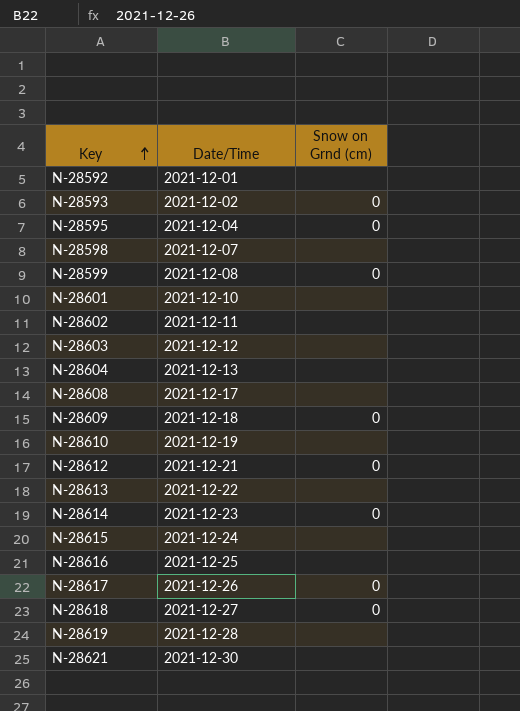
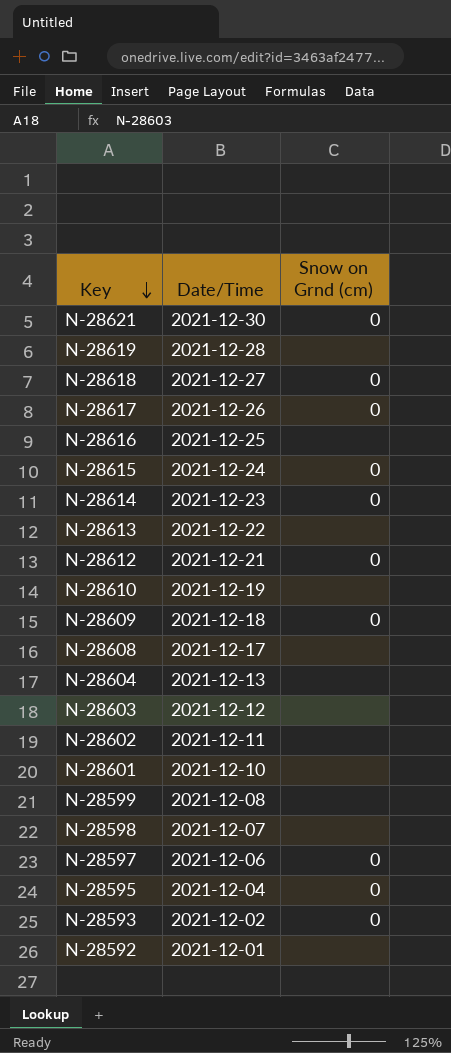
row order: Key ascending -> Key descending
N-28621 | Snow on Grnd (cm): none -> 0
N-28615 | Snow on Grnd (cm): none -> 0
N-28599 | Snow on Grnd (cm): 0 -> none
row N-28597: none -> 2021-12-06 | 0

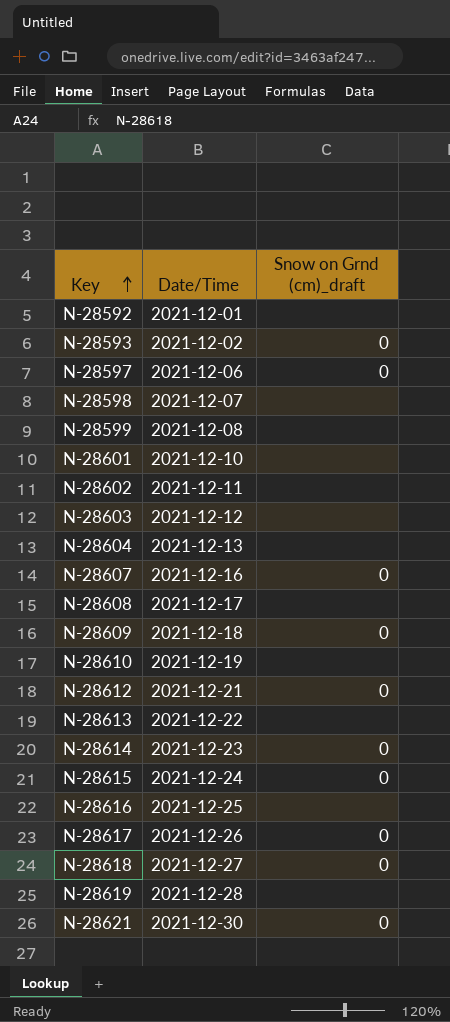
row order: Key descending -> Key ascending
column name: Snow on Grnd (cm) -> Snow on Grnd (cm)_draft
row N-28595: 2021-12-04 | 0 -> none
row N-28607: none -> 2021-12-16 | 0

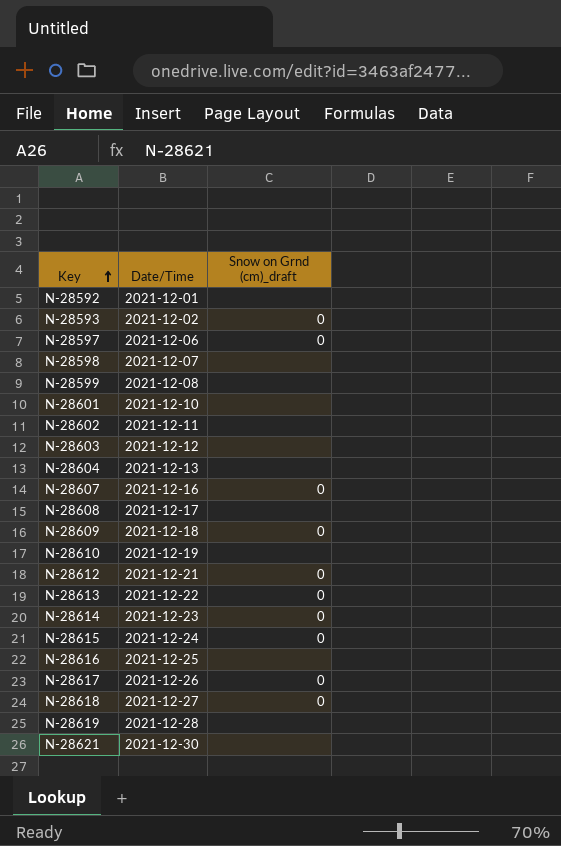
N-28613 | Snow on Grnd (cm)_draft: none -> 0
N-28621 | Snow on Grnd (cm)_draft: 0 -> none

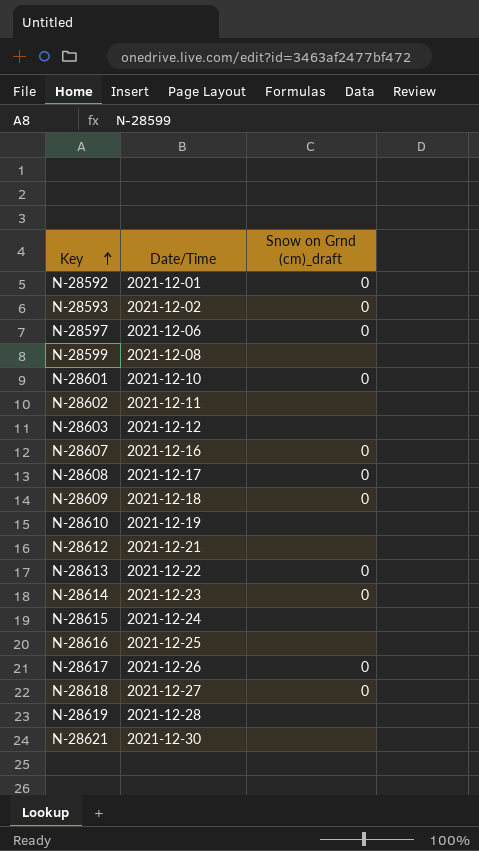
row N-28598: 2021-12-07 | none -> none
row N-28604: 2021-12-13 | none -> none
N-28592 | Snow on Grnd (cm)_draft: none -> 0
N-28601 | Snow on Grnd (cm)_draft: none -> 0
N-28608 | Snow on Grnd (cm)_draft: none -> 0
N-28612 | Snow on Grnd (cm)_draft: 0 -> none
N-28615 | Snow on Grnd (cm)_draft: 0 -> none

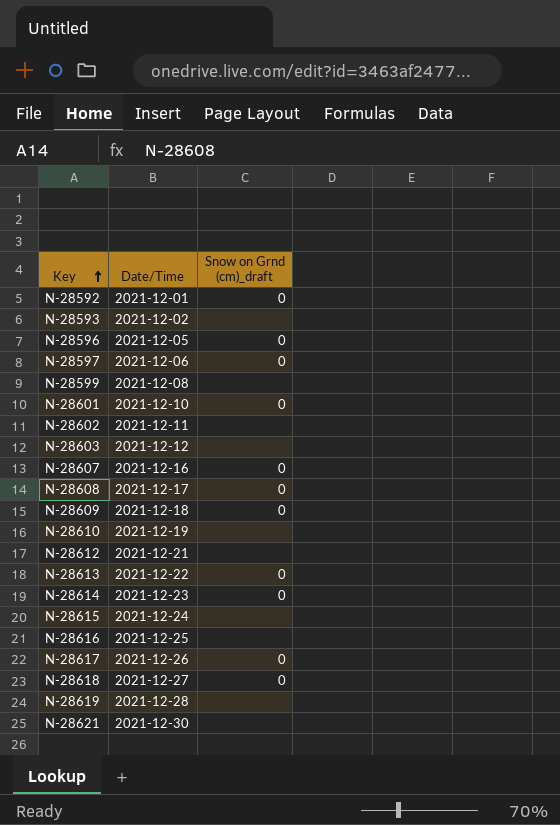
N-28593 | Snow on Grnd (cm)_draft: 0 -> none
row N-28596: none -> 2021-12-05 | 0

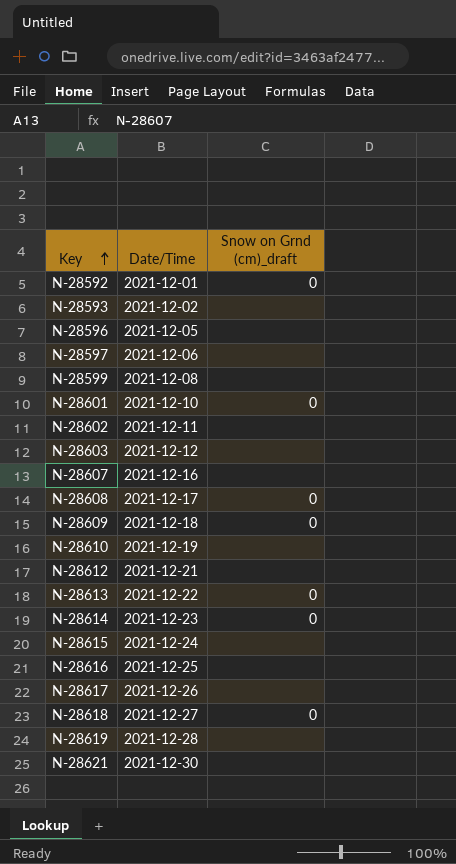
N-28596 | Snow on Grnd (cm)_draft: 0 -> none
N-28597 | Snow on Grnd (cm)_draft: 0 -> none
N-28607 | Snow on Grnd (cm)_draft: 0 -> none
N-28617 | Snow on Grnd (cm)_draft: 0 -> none

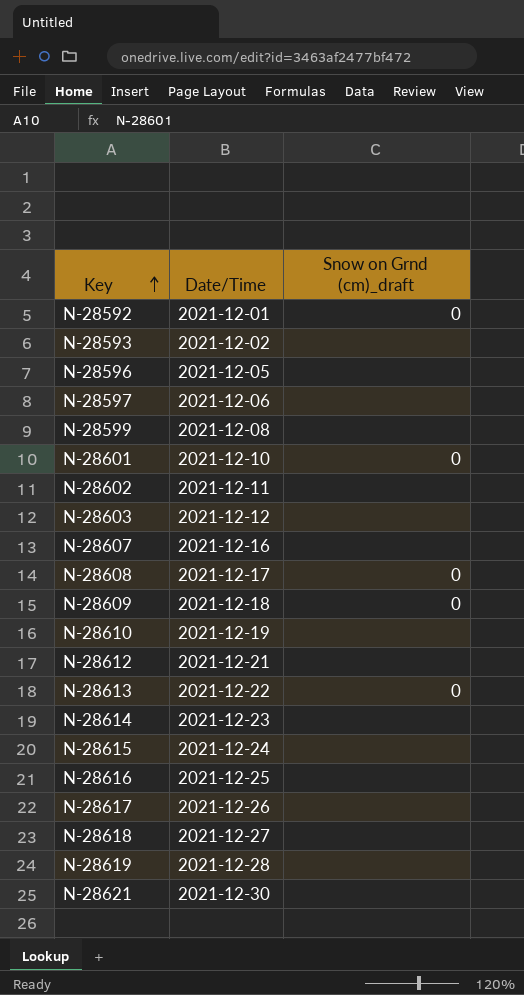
N-28614 | Snow on Grnd (cm)_draft: 0 -> none
N-28618 | Snow on Grnd (cm)_draft: 0 -> none

